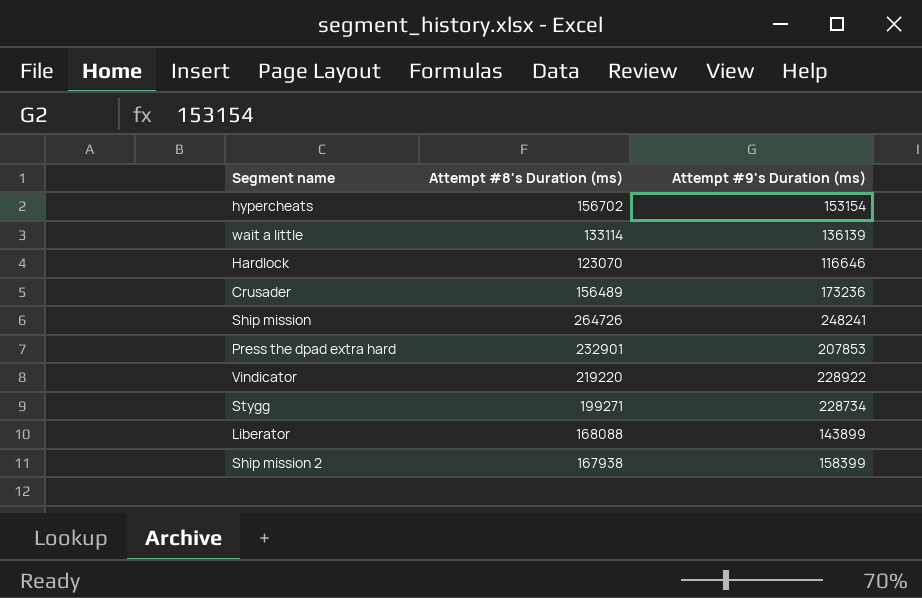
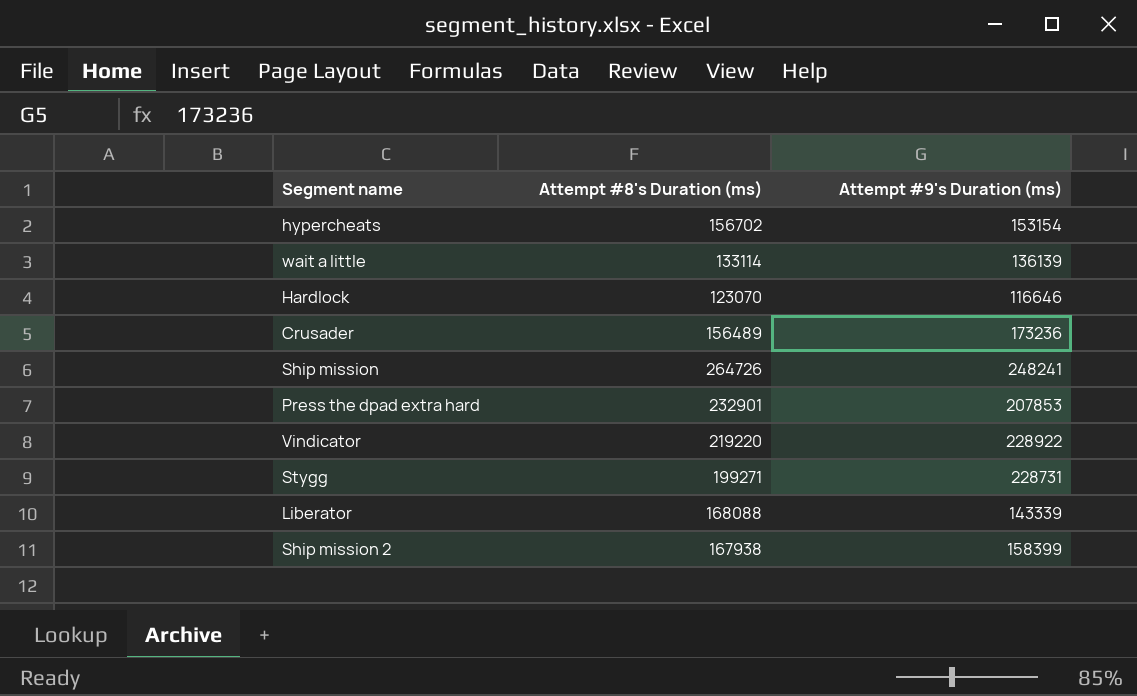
Stygg | Attempt #9's Duration (ms): 228734 -> 228731
Liberator | Attempt #9's Duration (ms): 143899 -> 143339

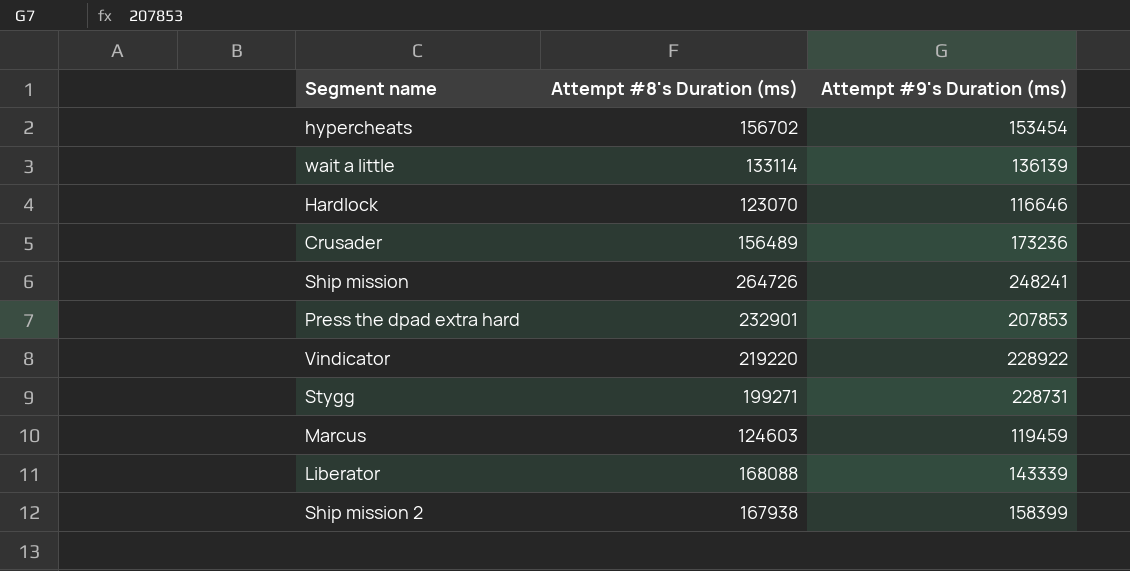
hypercheats | Attempt #9's Duration (ms): 153154 -> 153454
row Marcus: none -> 124603 | 119459

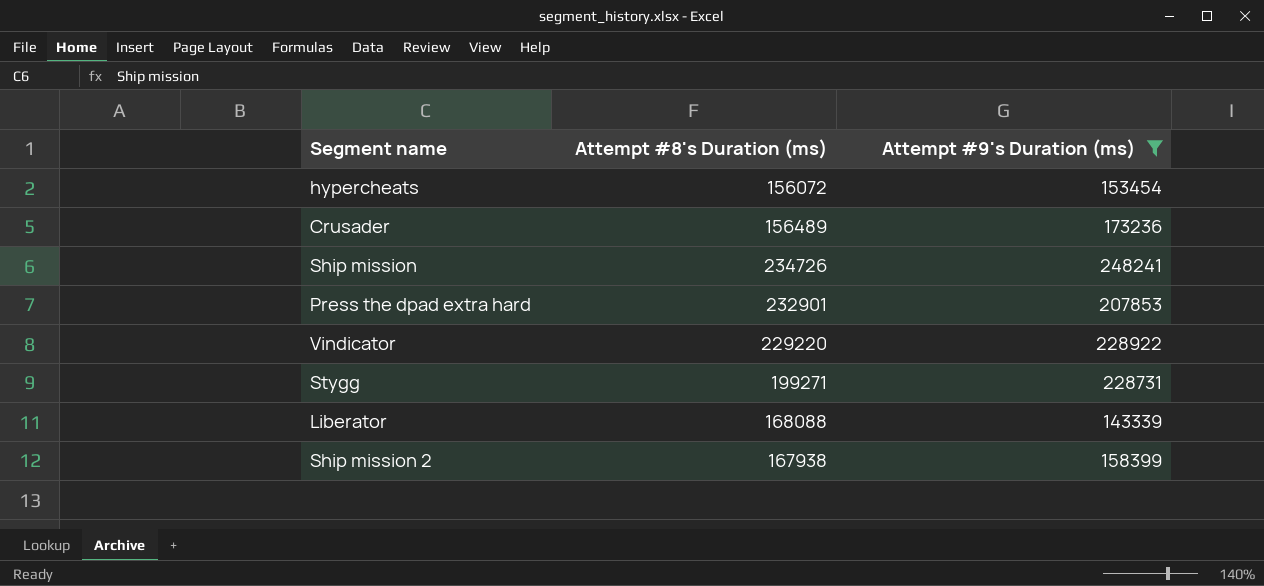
filter: none -> Attempt #9's Duration (ms) >= 143339
hypercheats | Attempt #8's Duration (ms): 156702 -> 156072
Ship mission | Attempt #8's Duration (ms): 264726 -> 234726
Vindicator | Attempt #8's Duration (ms): 219220 -> 229220

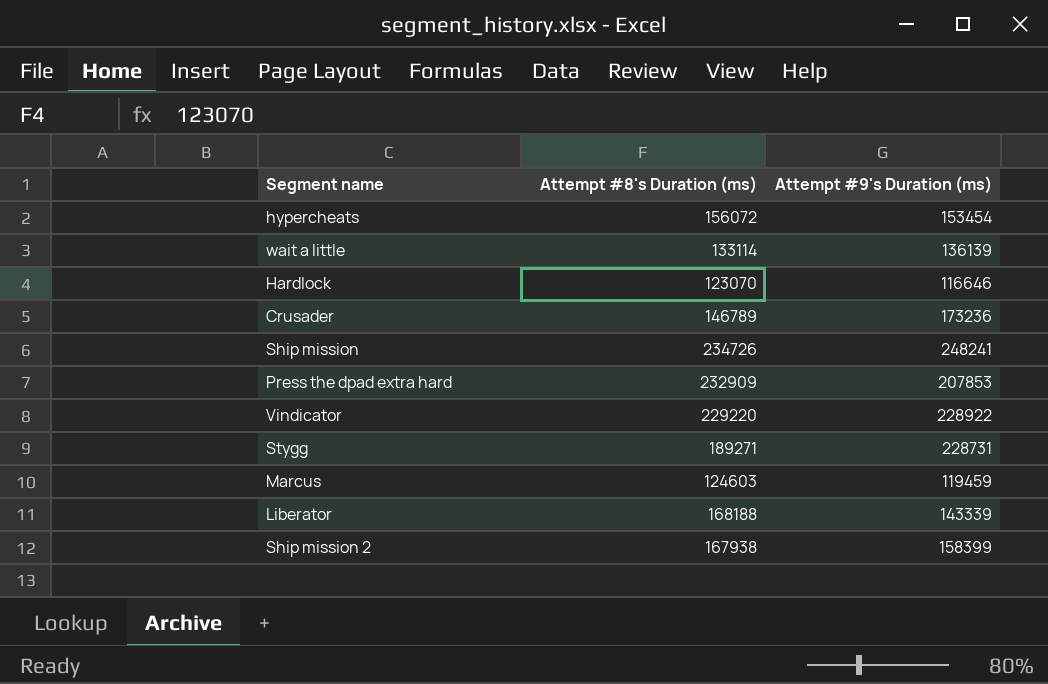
filter: Attempt #9's Duration (ms) >= 143339 -> none
Crusader | Attempt #8's Duration (ms): 156489 -> 146789
Press the dpad extra hard | Attempt #8's Duration (ms): 232901 -> 232909
Stygg | Attempt #8's Duration (ms): 199271 -> 189271
Liberator | Attempt #8's Duration (ms): 168088 -> 168188

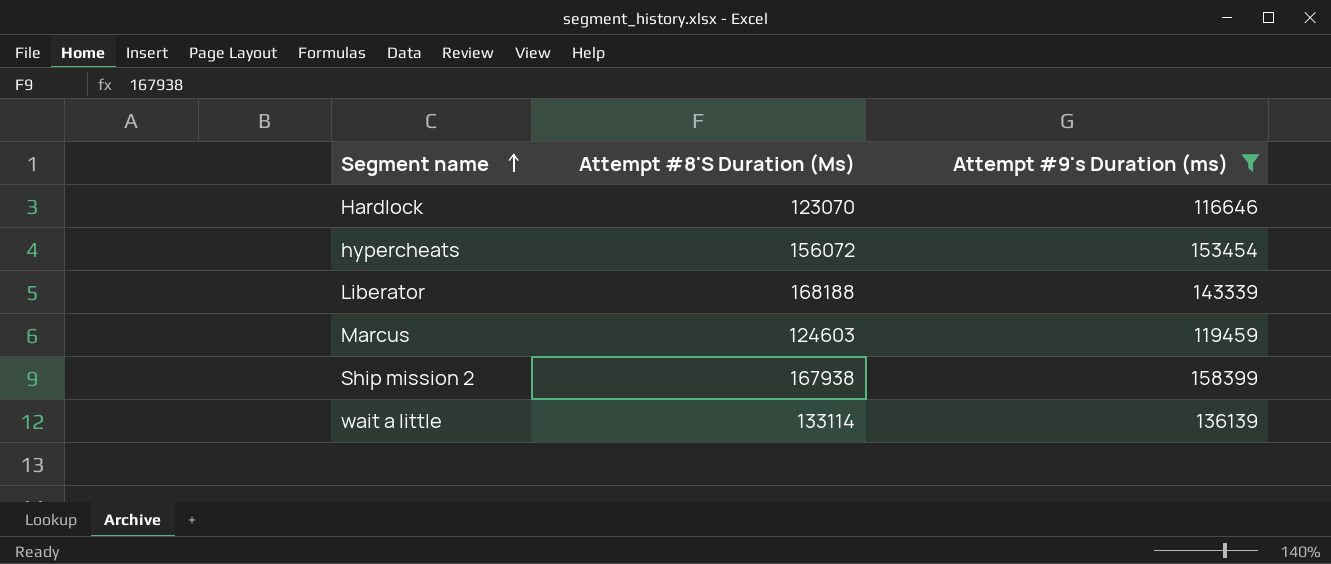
filter: none -> Attempt #9's Duration (ms) <= 158399
row order: none -> Segment name ascending
column name: Attempt #8's Duration (ms) -> Attempt #8'S Duration (Ms)

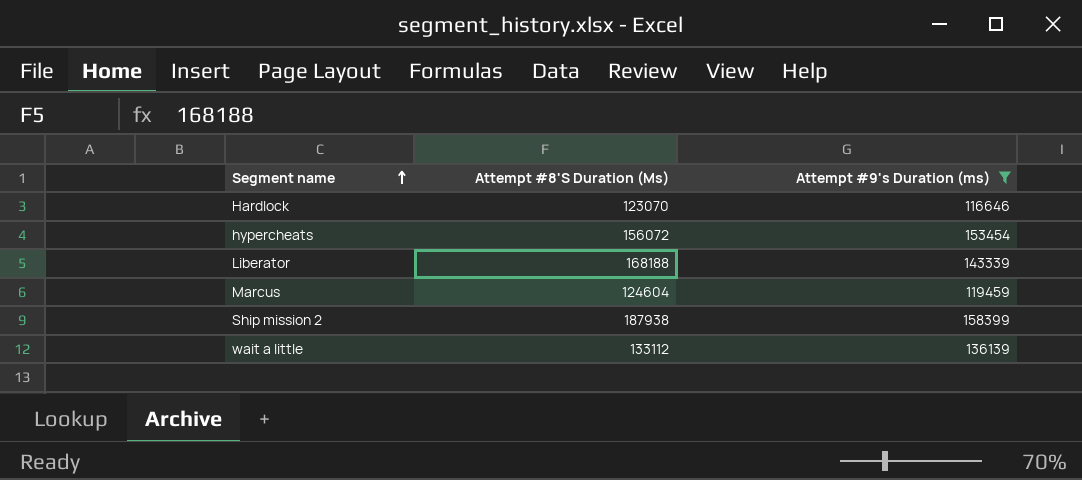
Marcus | Attempt #8'S Duration (Ms): 124603 -> 124604
Ship mission 2 | Attempt #8'S Duration (Ms): 167938 -> 187938
wait a little | Attempt #8'S Duration (Ms): 133114 -> 133112

